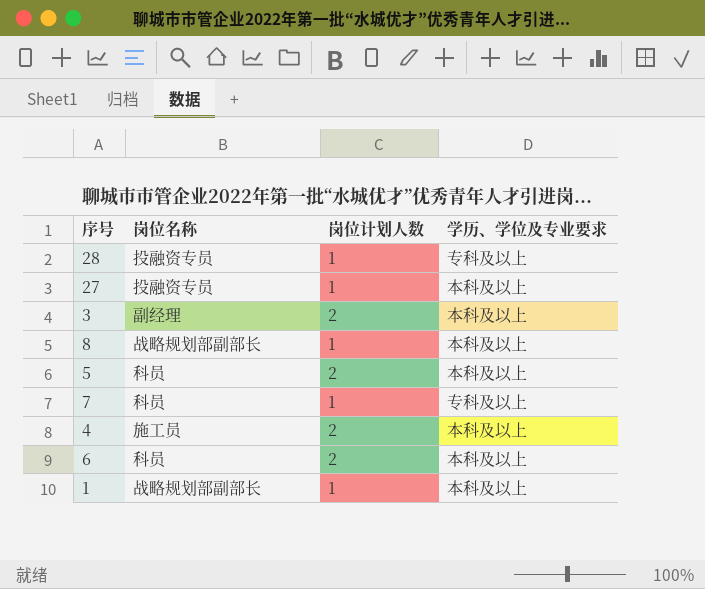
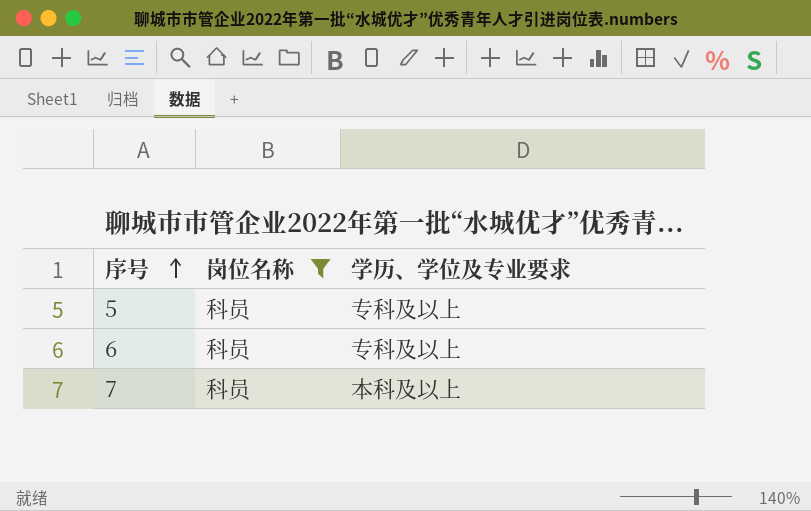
filter: none -> 岗位名称 = 科员
row order: none -> 序号 ascending
column 岗位计划人数 | position: 3 -> none
5 | 学历、学位及专业要求: 本科及以上 -> 专科及以上
6 | 学历、学位及专业要求: 本科及以上 -> 专科及以上
7 | 学历、学位及专业要求: 专科及以上 -> 本科及以上

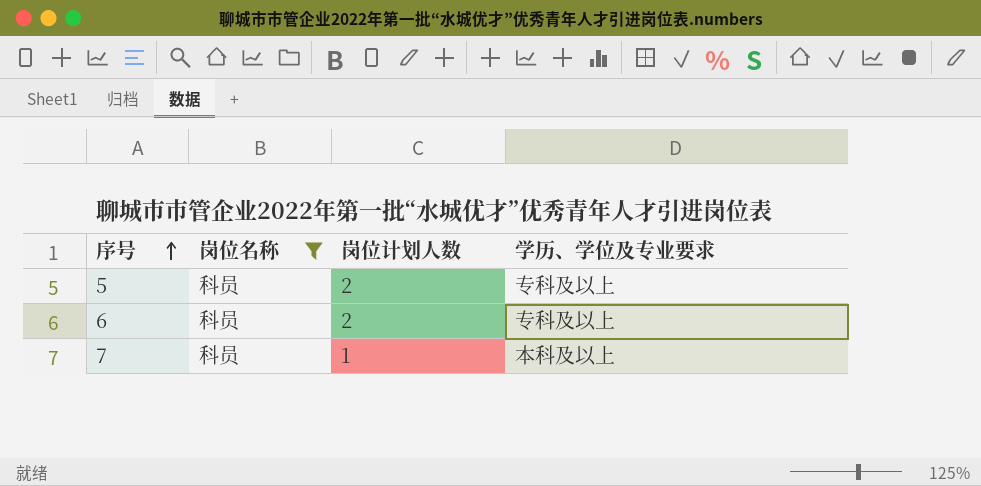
column 岗位计划人数 | position: none -> 3

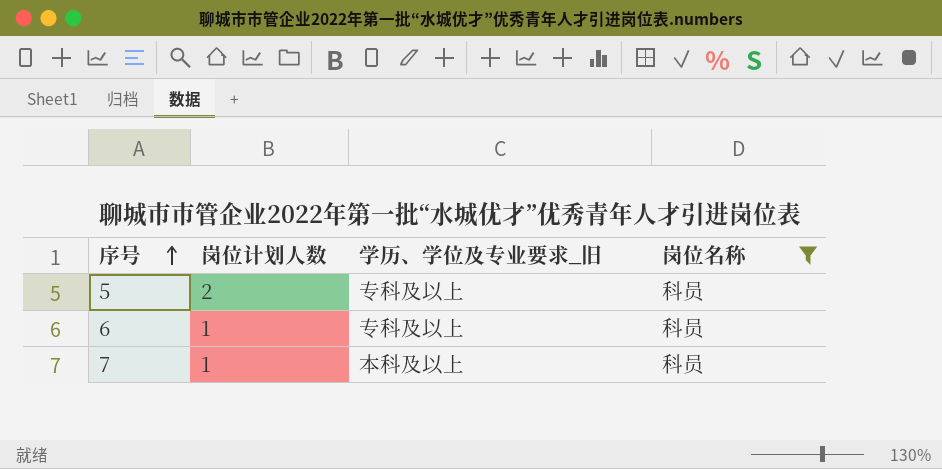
column name: 学历、学位及专业要求 -> 学历、学位及专业要求_旧
column 岗位名称 | position: 2 -> 4
6 | 岗位计划人数: 2 -> 1

